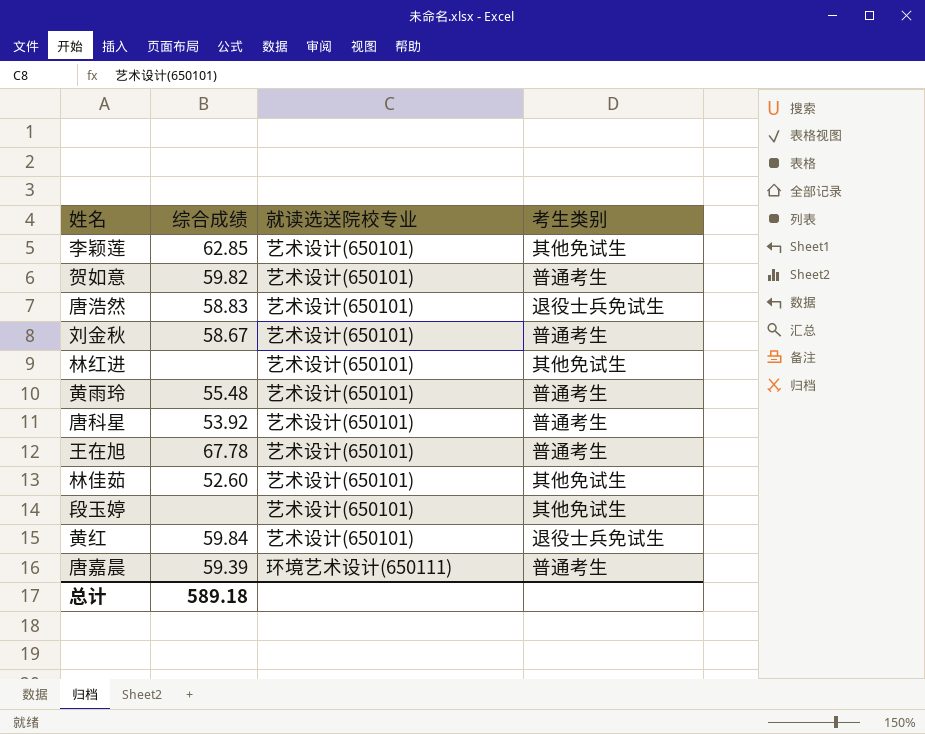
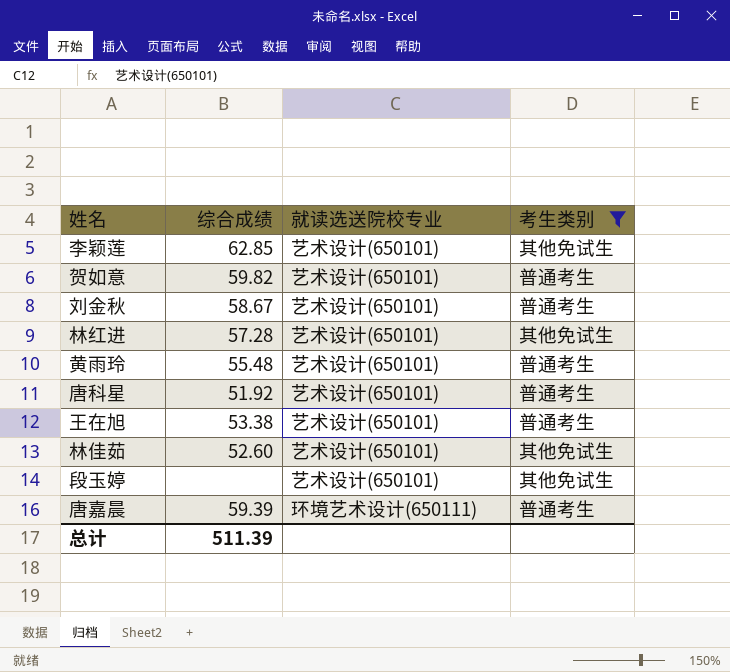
filter: none -> 考生类别 != 退役士兵免试生
林红进 | 综合成绩: none -> 57.28
唐科星 | 综合成绩: 53.92 -> 51.92
王在旭 | 综合成绩: 67.78 -> 53.38
总计 | 综合成绩: 589.18 -> 511.39

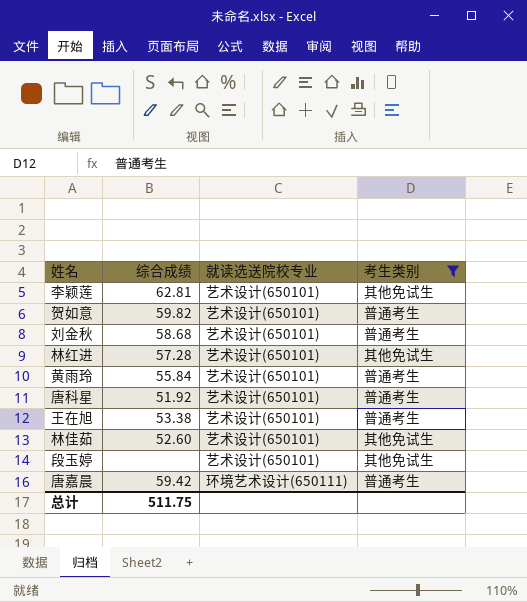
李颖莲 | 综合成绩: 62.85 -> 62.81
刘金秋 | 综合成绩: 58.67 -> 58.68
黄雨玲 | 综合成绩: 55.48 -> 55.84
唐嘉晨 | 综合成绩: 59.39 -> 59.42
总计 | 综合成绩: 511.39 -> 511.75

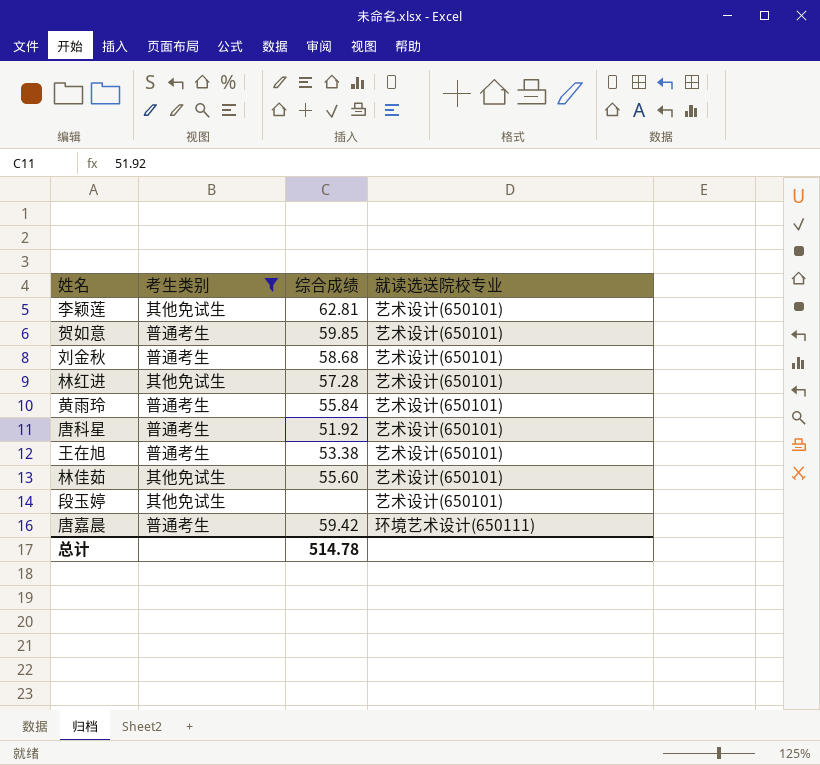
column 考生类别 | position: 4 -> 2
贺如意 | 综合成绩: 59.82 -> 59.85
林佳茹 | 综合成绩: 52.60 -> 55.60
总计 | 综合成绩: 511.75 -> 514.78

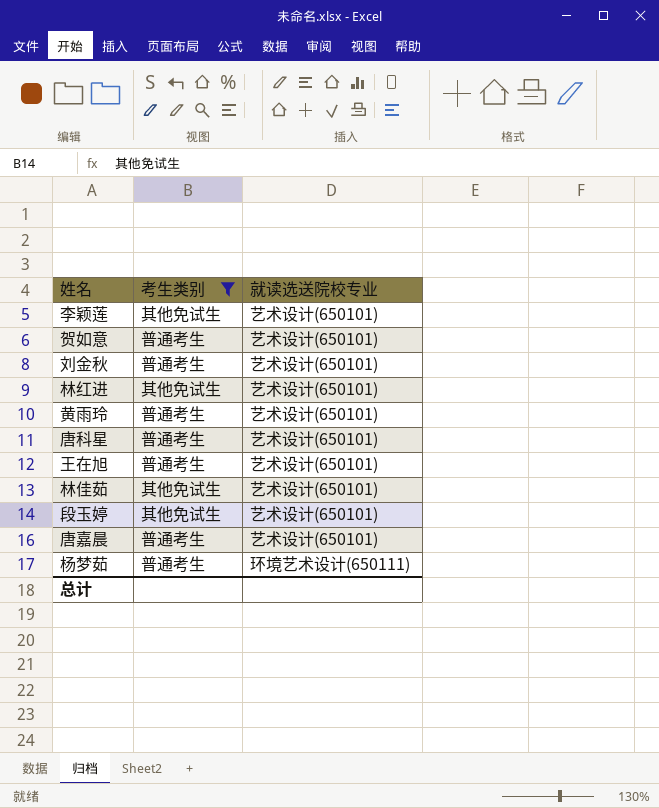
column 综合成绩 | position: 3 -> none
唐嘉晨 | 就读选送院校专业: 环境艺术设计(650111) -> 艺术设计(650101)
row 杨梦茹: none -> 普通考生 | 环境艺术设计(650111)

